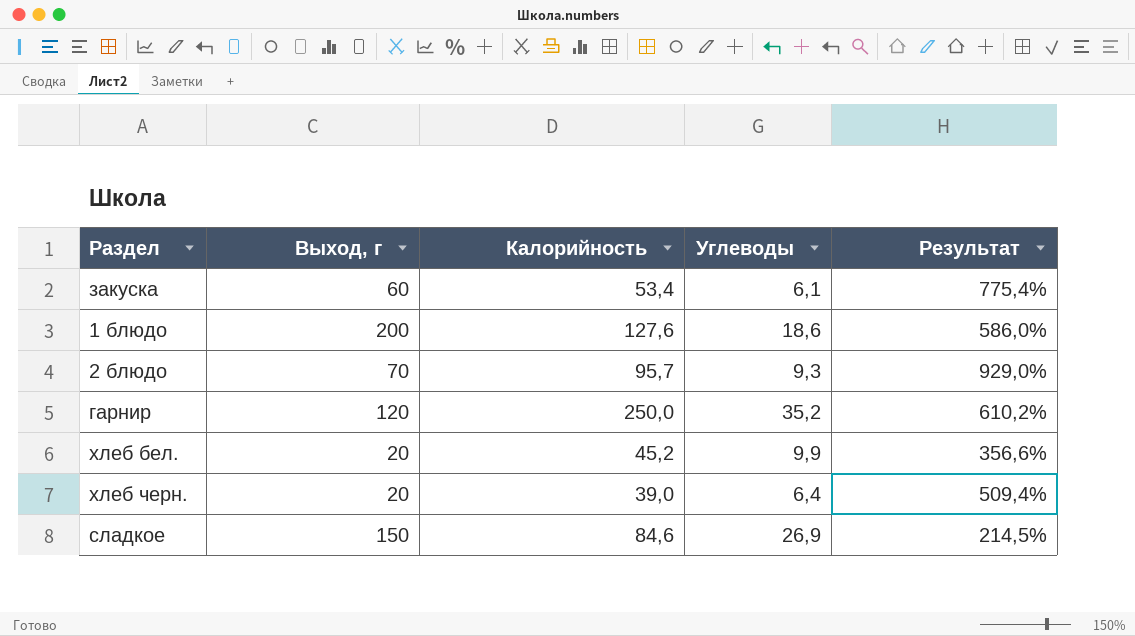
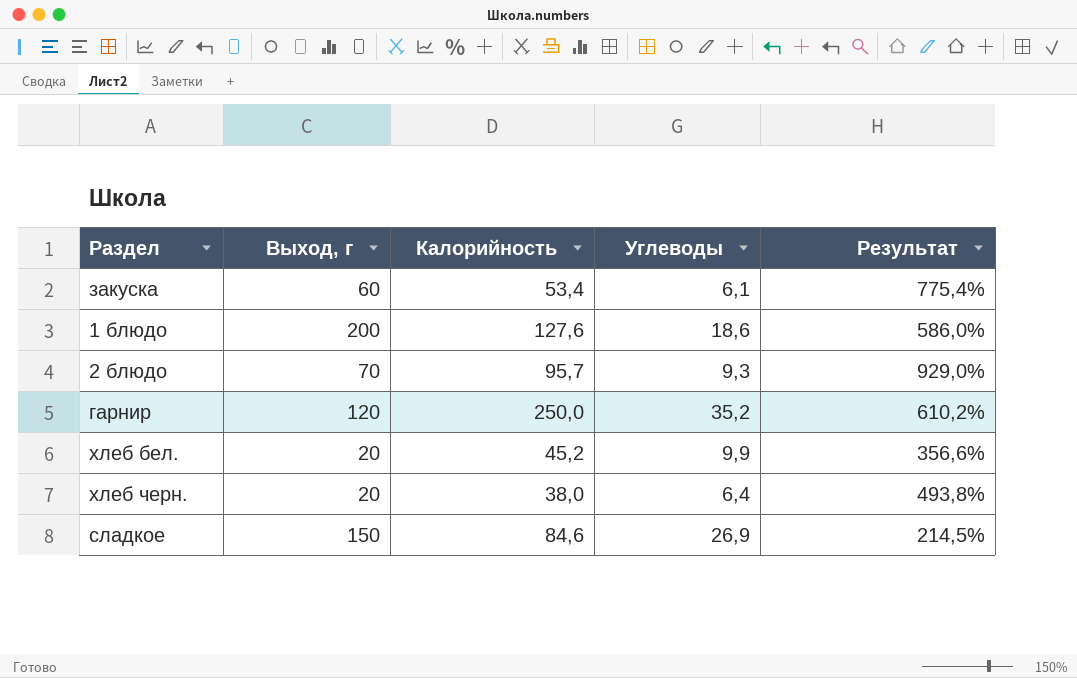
хлеб черн. | Калорийность: 39,0 -> 38,0
хлеб черн. | Результат: 509,4% -> 493,8%

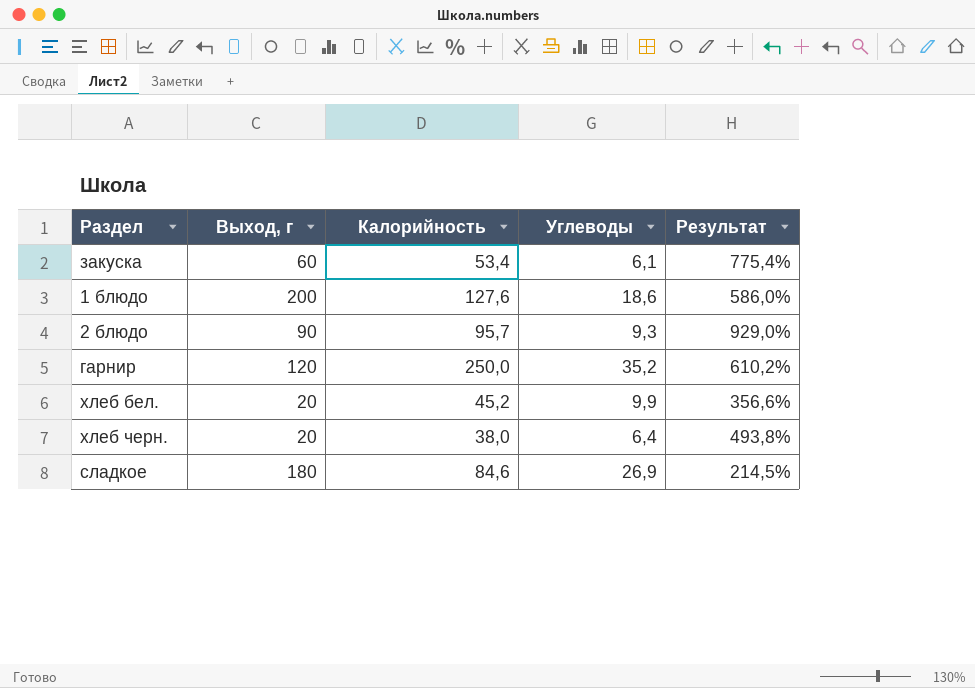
2 блюдо | Выход, г: 70 -> 90
сладкое | Выход, г: 150 -> 180

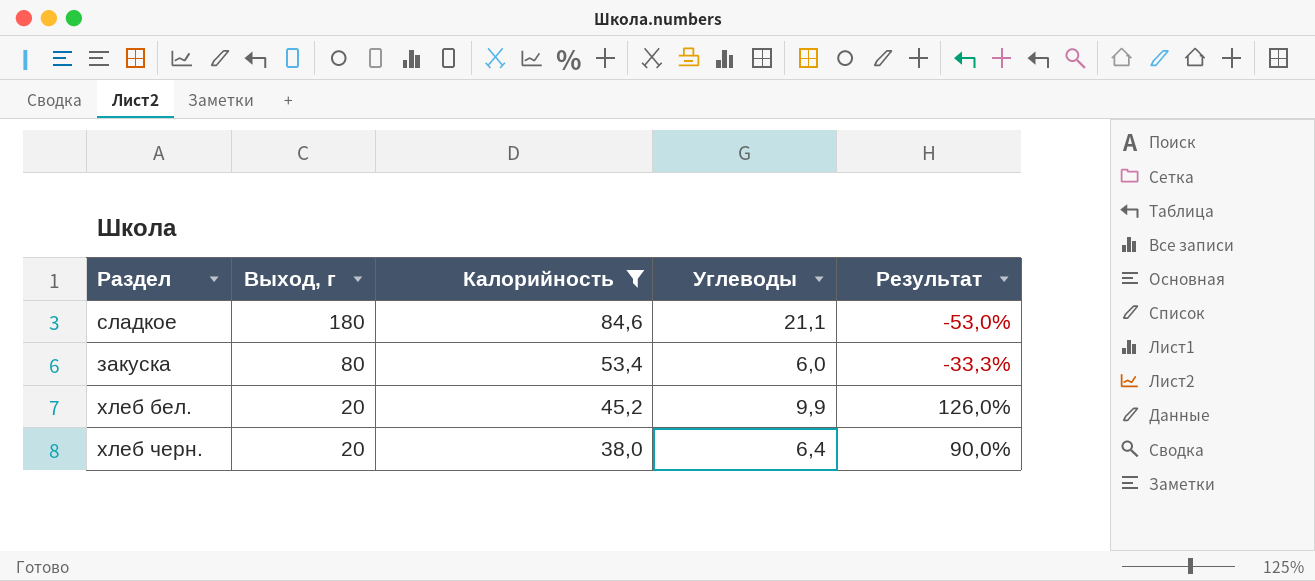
filter: none -> Калорийность <= 84,6
row order: none -> Выход, г descending
column Результат | formula: ([Калорийность] - [Углеводы]) / [Углеводы] -> ([Калорийность] - [Выход, г]) / [Выход, г]
сладкое | Углеводы: 26,9 -> 21,1
закуска | Выход, г: 60 -> 80
закуска | Углеводы: 6,1 -> 6,0

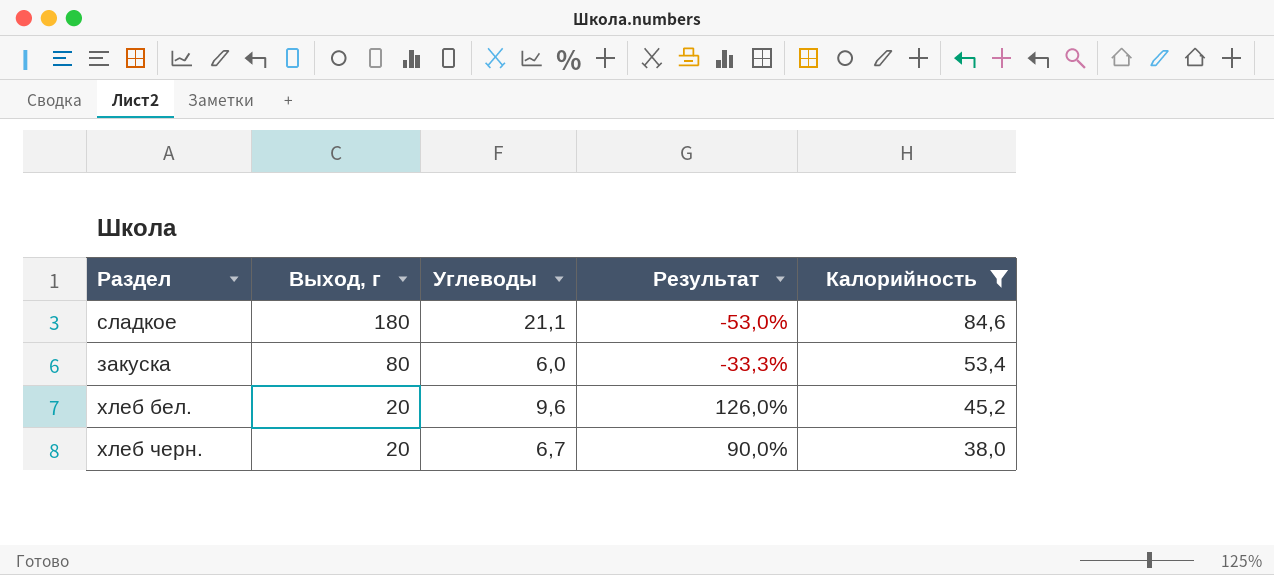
column Калорийность | position: 3 -> 5
хлеб бел. | Углеводы: 9,9 -> 9,6
хлеб черн. | Углеводы: 6,4 -> 6,7

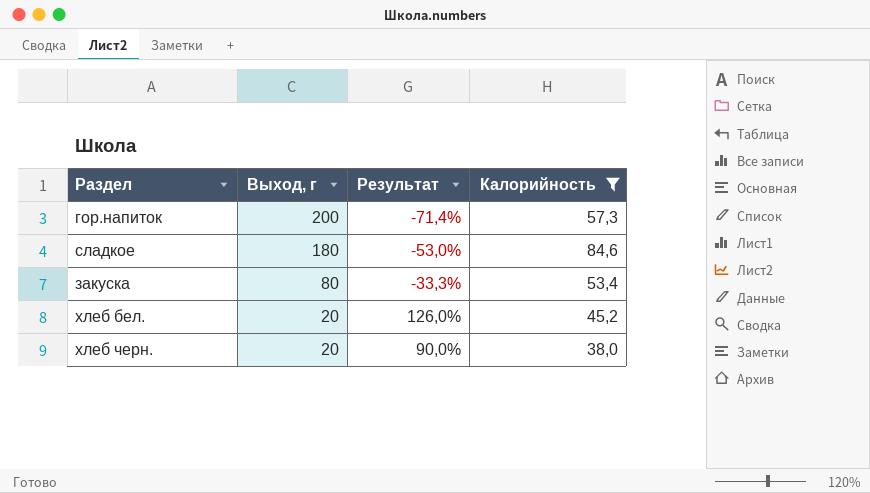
column Углеводы | position: 3 -> none
row гор.напиток: none -> 200 | -71,4% | 57,3

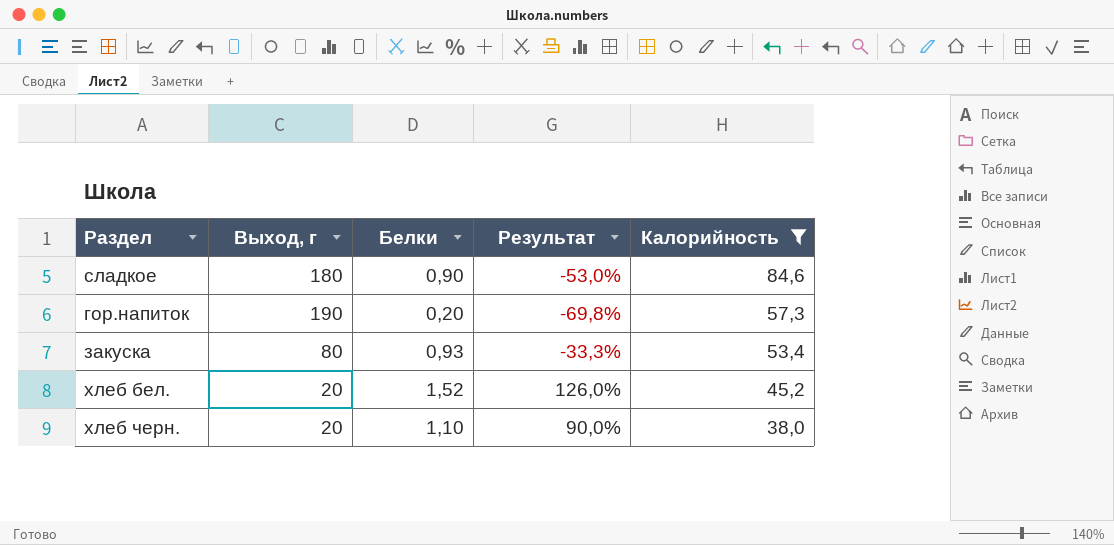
row order: Выход, г descending -> Калорийность descending
column Белки | position: none -> 3
гор.напиток | Выход, г: 200 -> 190
гор.напиток | Результат: -71,4% -> -69,8%

